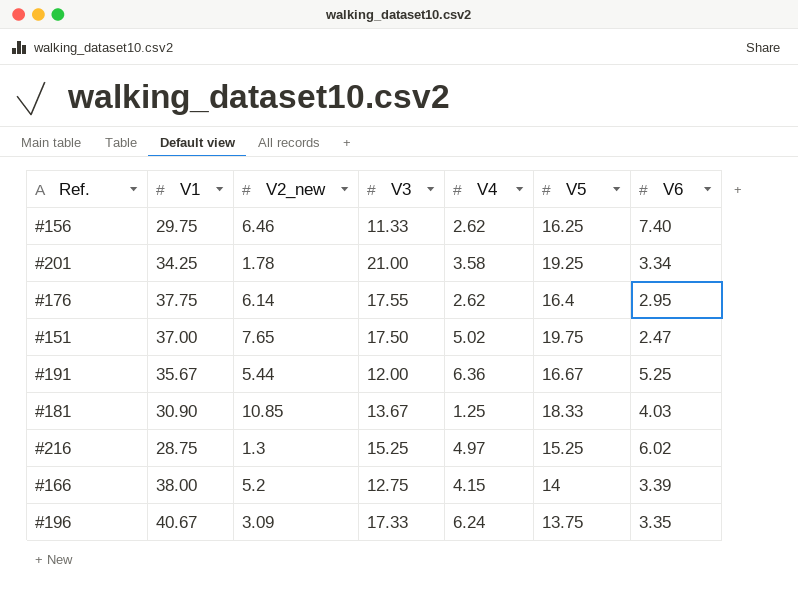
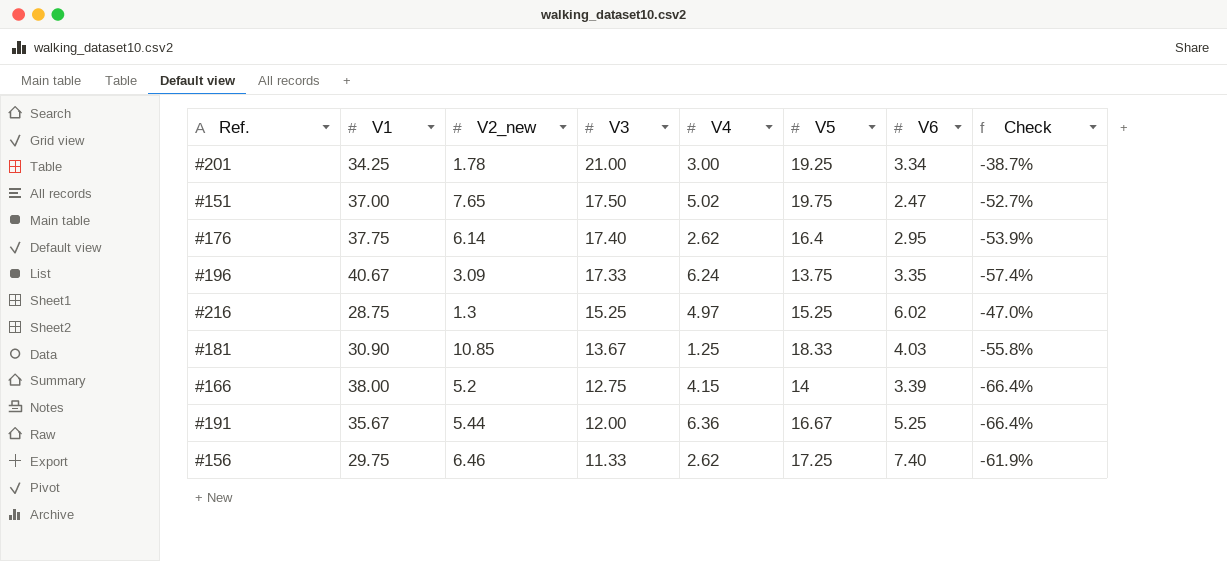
row order: none -> V3 descending
column Check | formula: none -> ([V3] - [V1]) / [V1]
#201 | V4: 3.58 -> 3.00
#176 | V3: 17.55 -> 17.40
#156 | V5: 16.25 -> 17.25

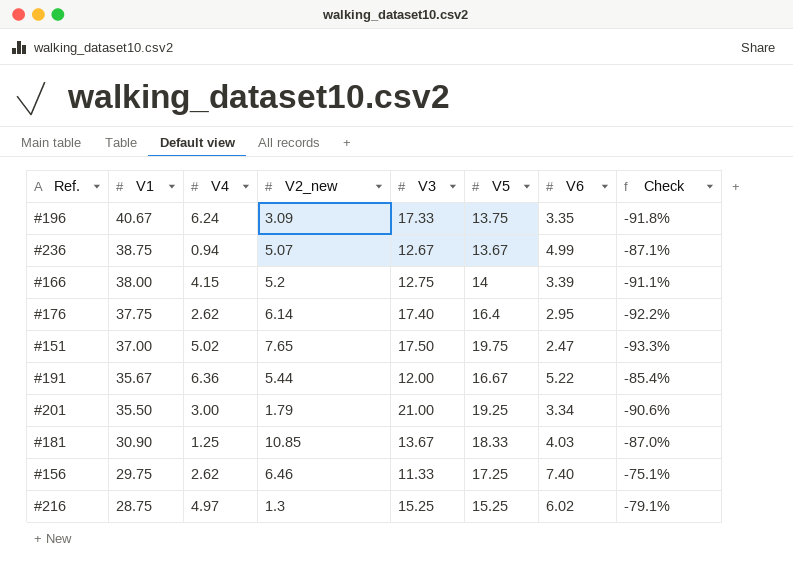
row order: V3 descending -> V1 descending
column V4 | position: 5 -> 3
column Check | formula: ([V3] - [V1]) / [V1] -> ([V6] - [V1]) / [V1]
row #236: none -> 38.75 | 0.94 | 5.07 | 12.67 | 13.67 | 4.99 | -87.1%
#191 | V6: 5.25 -> 5.22
#201 | V1: 34.25 -> 35.50
#201 | V2_new: 1.78 -> 1.79

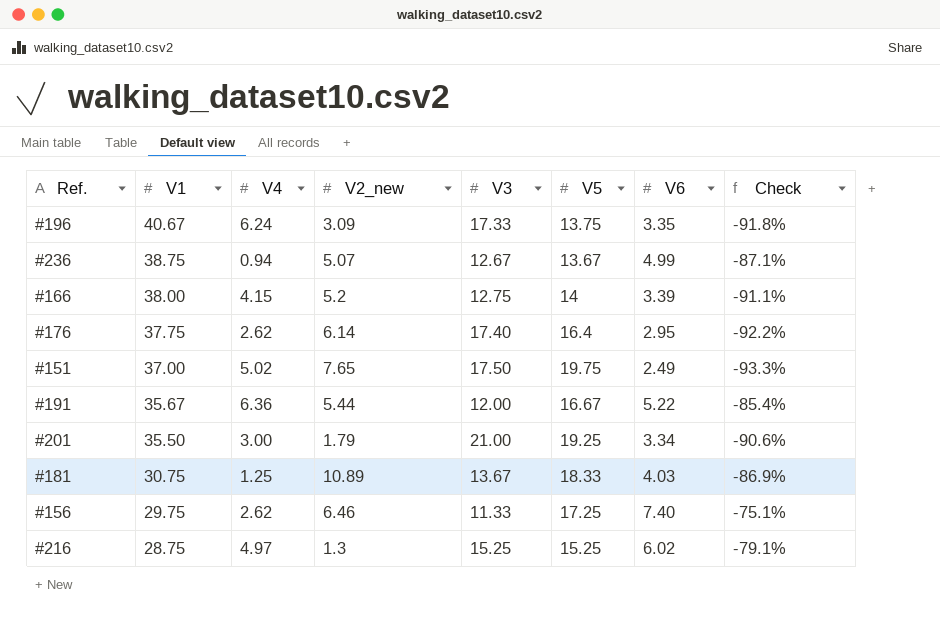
#151 | V6: 2.47 -> 2.49
#181 | V1: 30.90 -> 30.75
#181 | V2_new: 10.85 -> 10.89
#181 | Check: -87.0% -> -86.9%

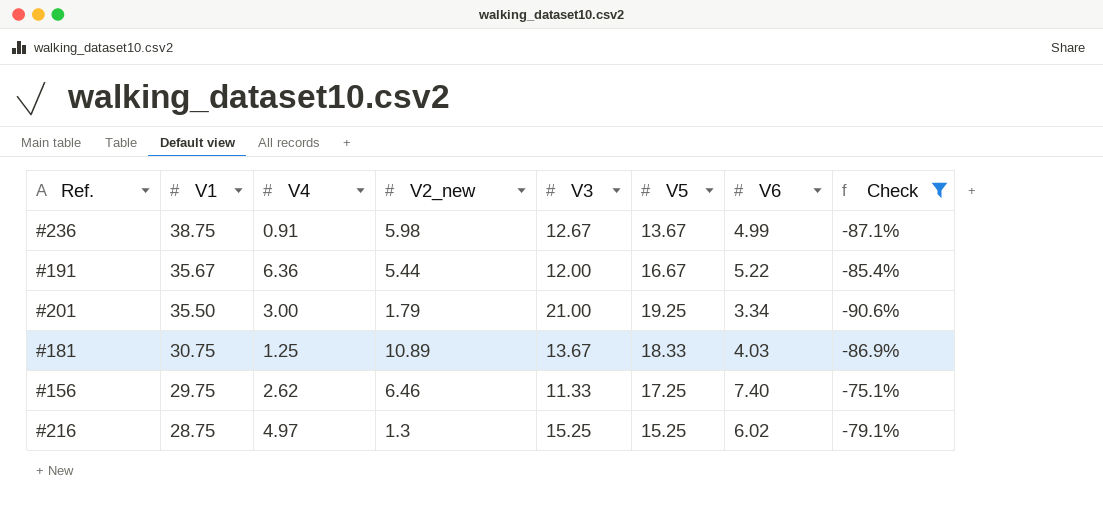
filter: none -> Check >= -90.6%
#236 | V4: 0.94 -> 0.91
#236 | V2_new: 5.07 -> 5.98

